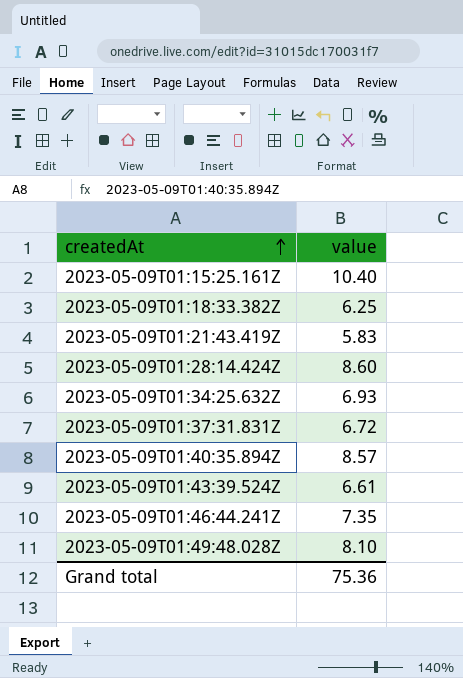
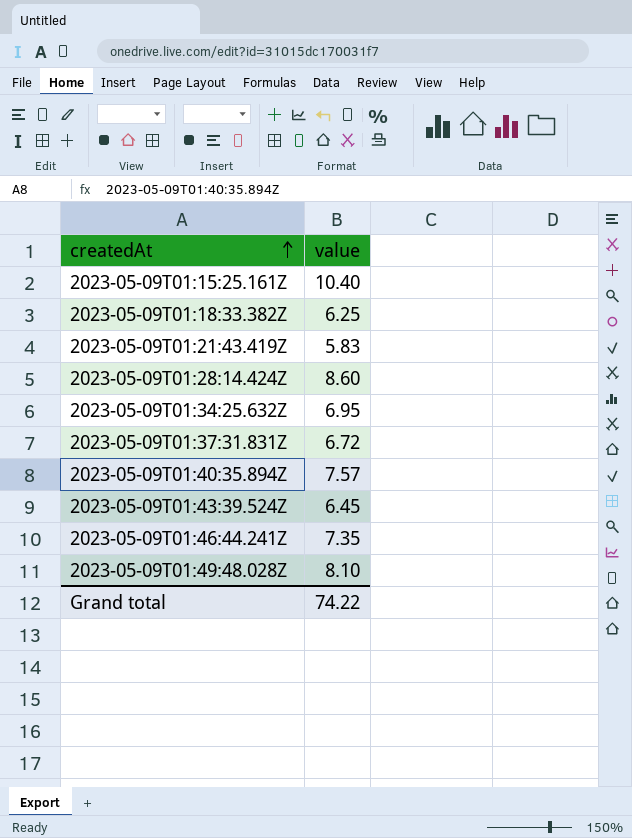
2023-05-09T01:34:25.632Z | value: 6.93 -> 6.95
2023-05-09T01:40:35.894Z | value: 8.57 -> 7.57
2023-05-09T01:43:39.524Z | value: 6.61 -> 6.45
Grand total | value: 75.36 -> 74.22

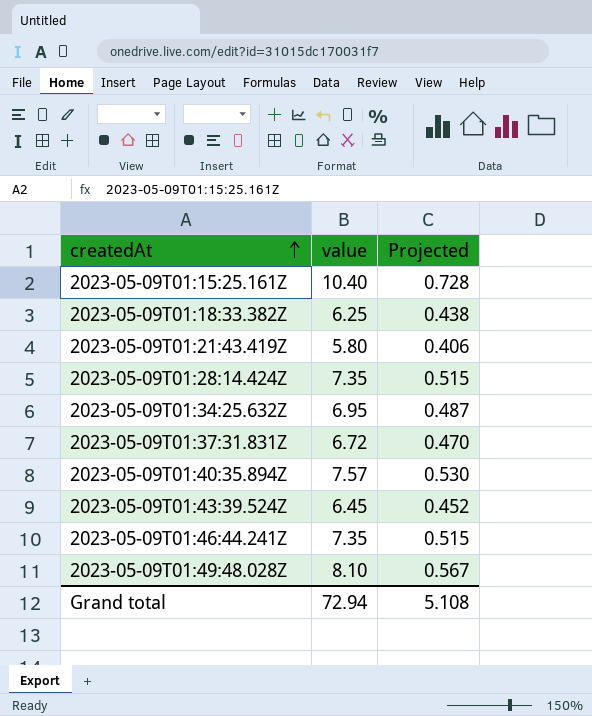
column Projected | formula: none -> [value] * 0.07
2023-05-09T01:21:43.419Z | value: 5.83 -> 5.80
2023-05-09T01:28:14.424Z | value: 8.60 -> 7.35
Grand total | value: 74.22 -> 72.94

